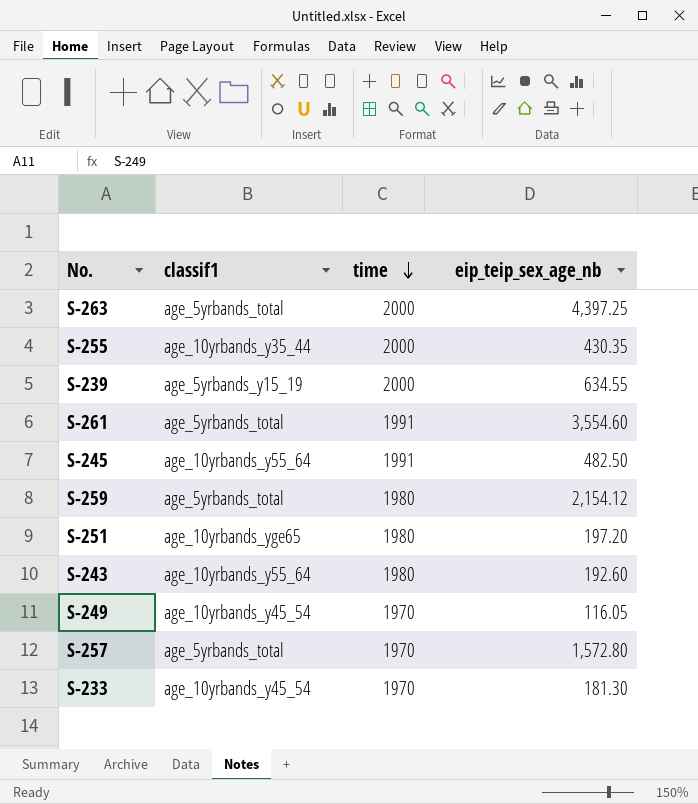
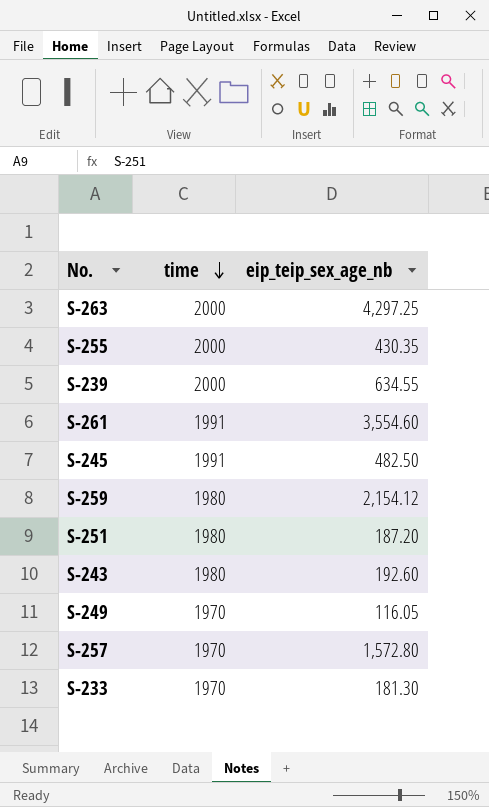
column classif1 | position: 2 -> none
S-263 | eip_teip_sex_age_nb: 4,397.25 -> 4,297.25
S-251 | eip_teip_sex_age_nb: 197.20 -> 187.20

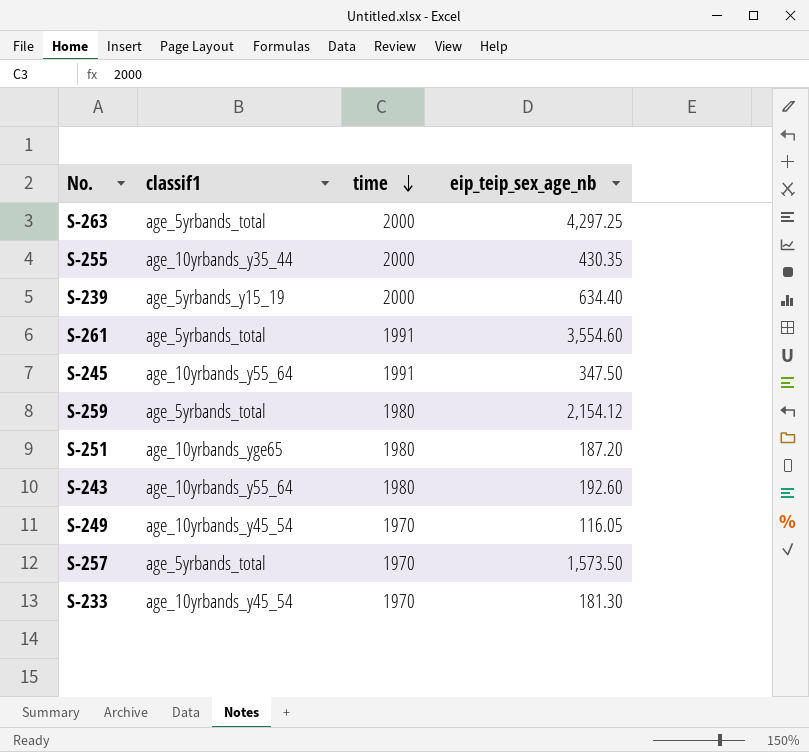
column classif1 | position: none -> 2
S-239 | eip_teip_sex_age_nb: 634.55 -> 634.40
S-245 | eip_teip_sex_age_nb: 482.50 -> 347.50
S-257 | eip_teip_sex_age_nb: 1,572.80 -> 1,573.50

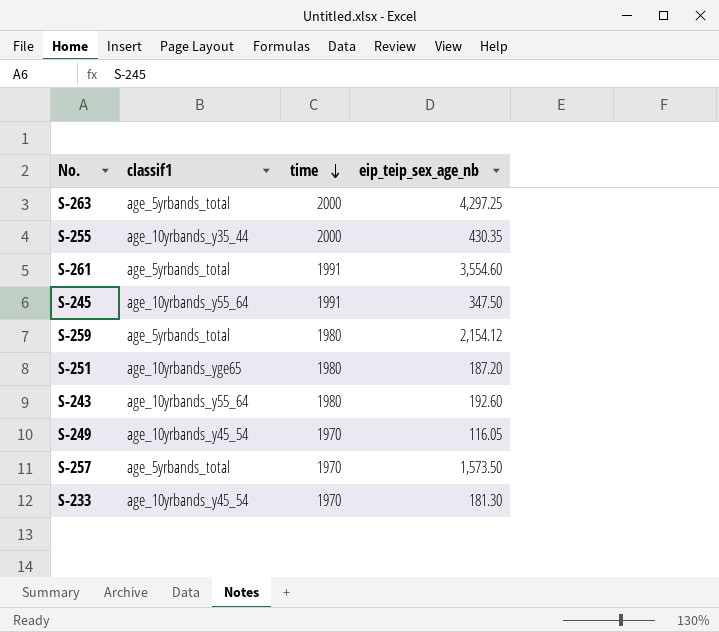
row S-239: age_5yrbands_y15_19 | 2000 | 634.40 -> none

